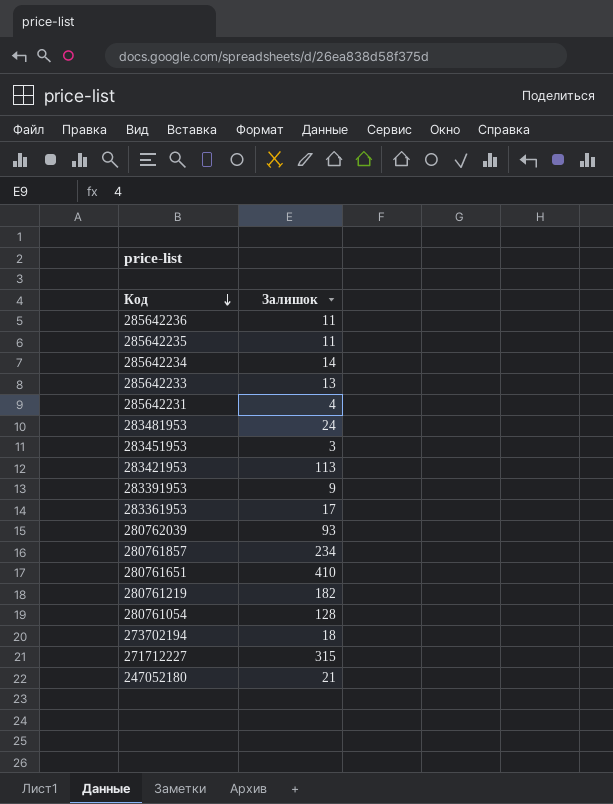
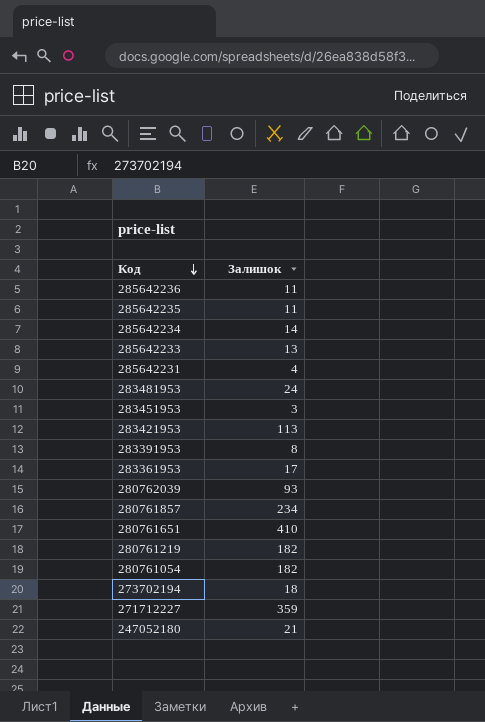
283391953 | Залишок: 9 -> 8
280761054 | Залишок: 128 -> 182
271712227 | Залишок: 315 -> 359

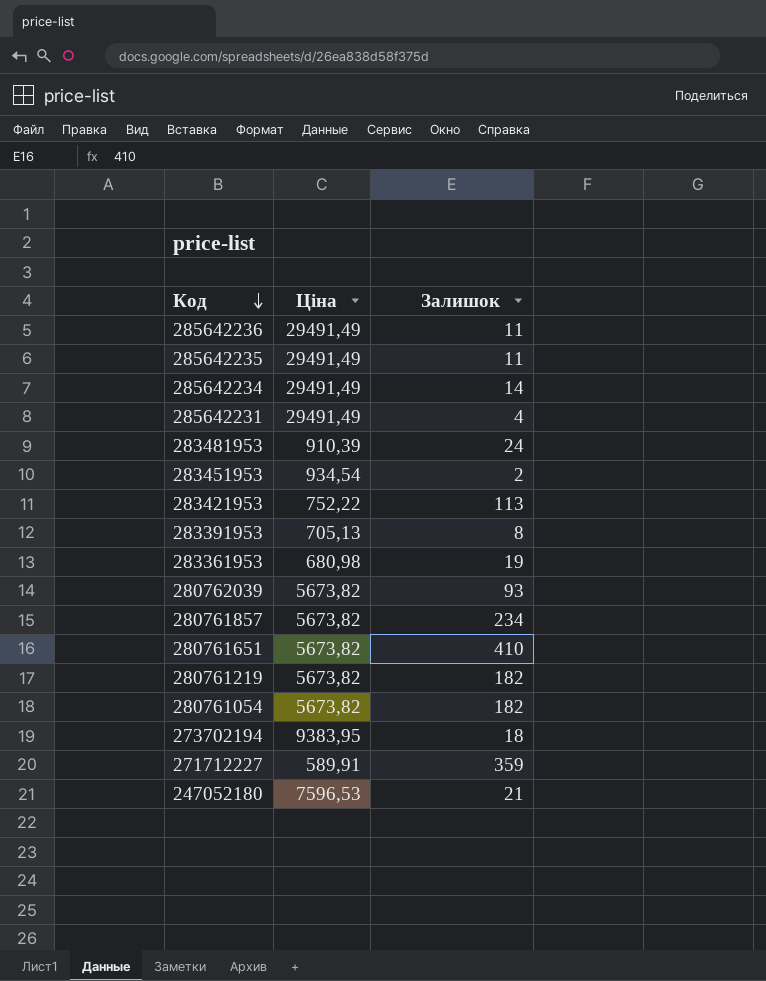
column Ціна | position: none -> 2
row 285642233: 13 -> none
283451953 | Залишок: 3 -> 2
283361953 | Залишок: 17 -> 19

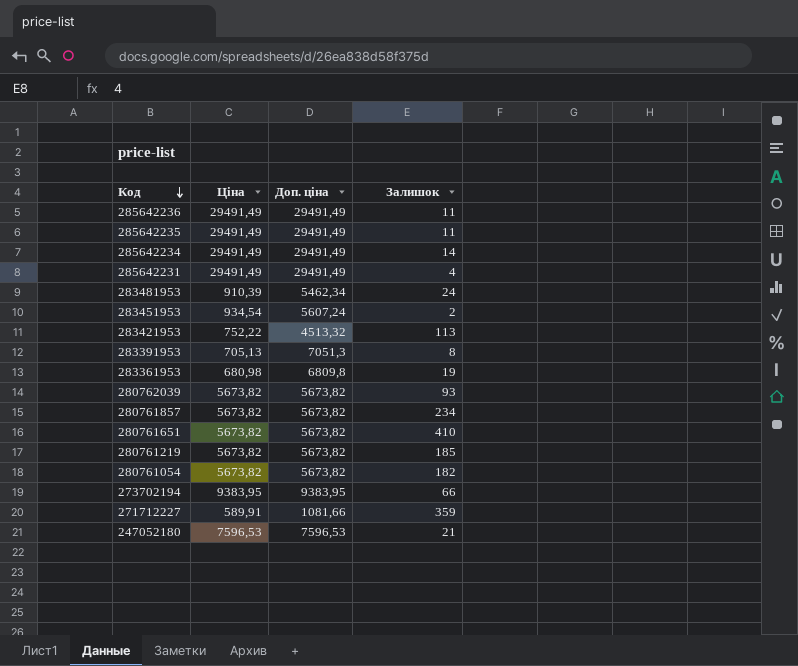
column Доп. ціна | position: none -> 3
280761219 | Залишок: 182 -> 185
273702194 | Залишок: 18 -> 66

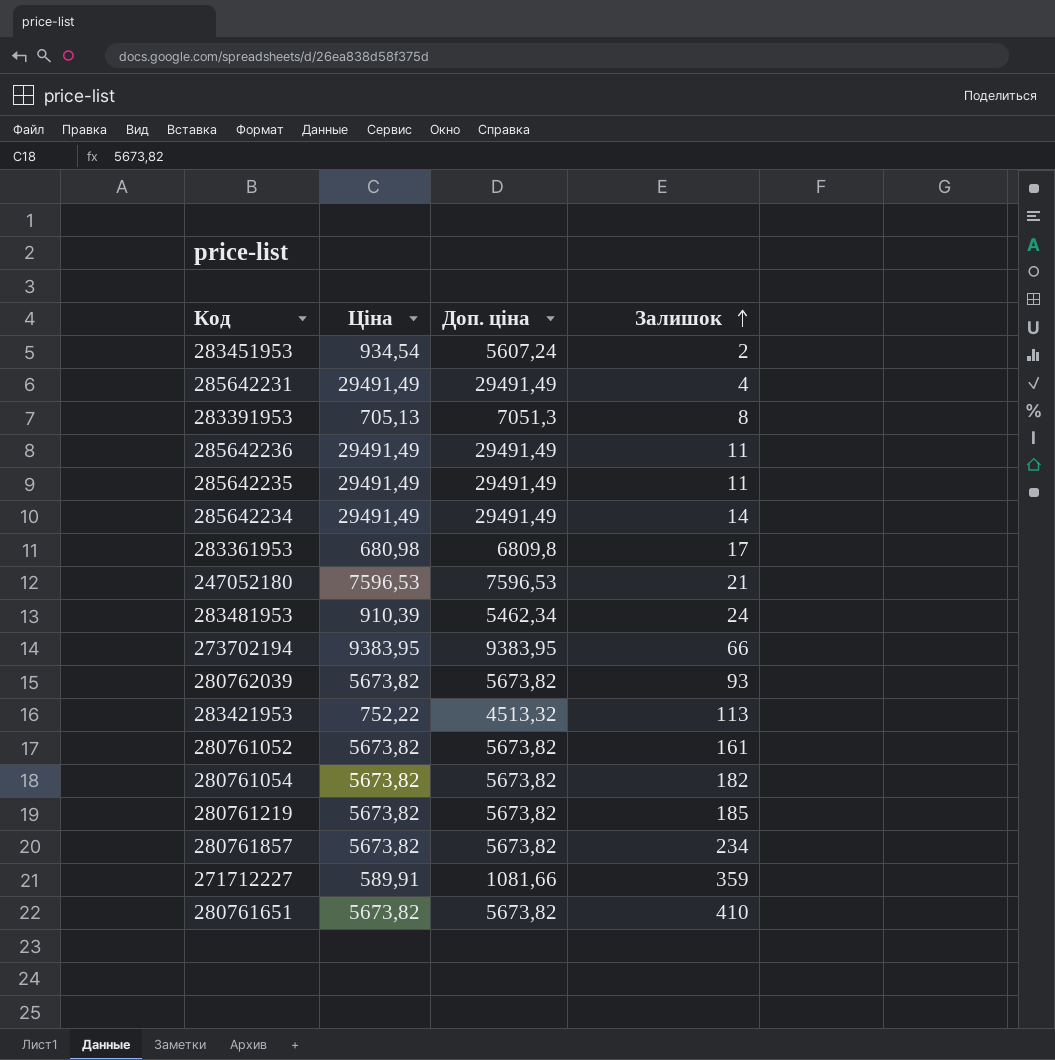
row order: Код descending -> Залишок ascending
283361953 | Залишок: 19 -> 17
row 280761052: none -> 5673,82 | 5673,82 | 161

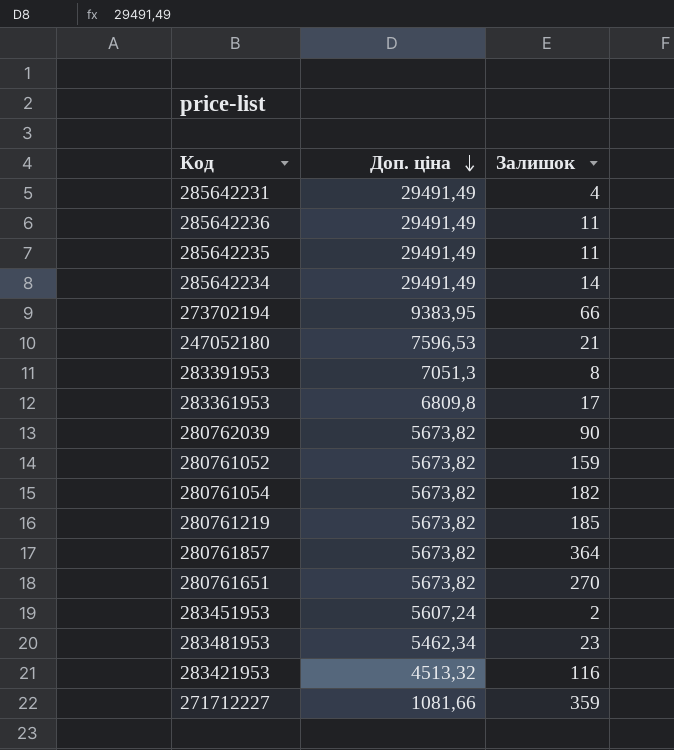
row order: Залишок ascending -> Доп. ціна descending
column Ціна | position: 2 -> none
280762039 | Залишок: 93 -> 90
280761052 | Залишок: 161 -> 159
280761857 | Залишок: 234 -> 364
280761651 | Залишок: 410 -> 270
283481953 | Залишок: 24 -> 23
283421953 | Залишок: 113 -> 116

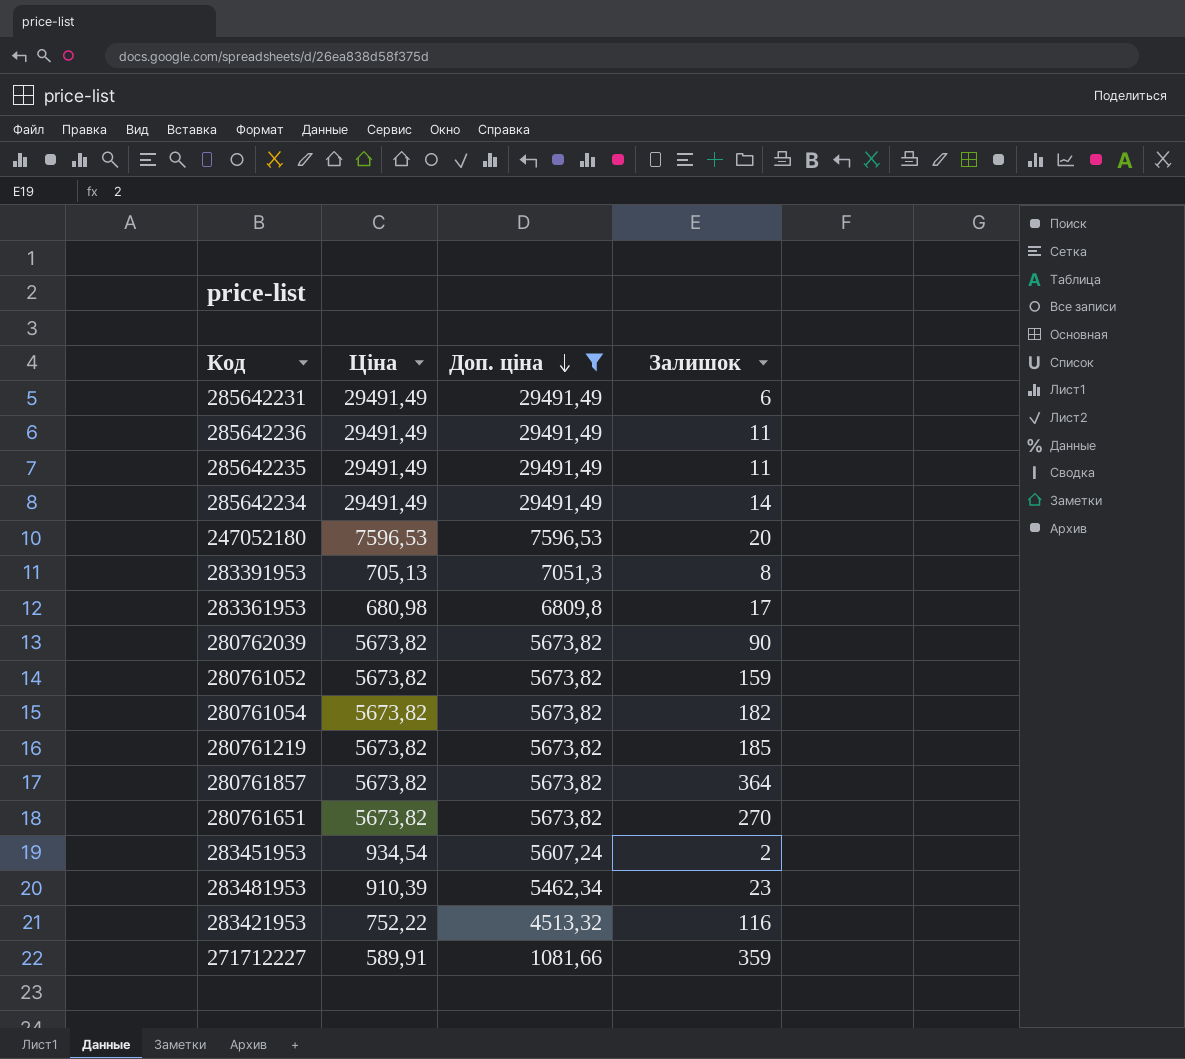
filter: none -> Доп. ціна != 9383,95
column Ціна | position: none -> 2
285642231 | Залишок: 4 -> 6
247052180 | Залишок: 21 -> 20

